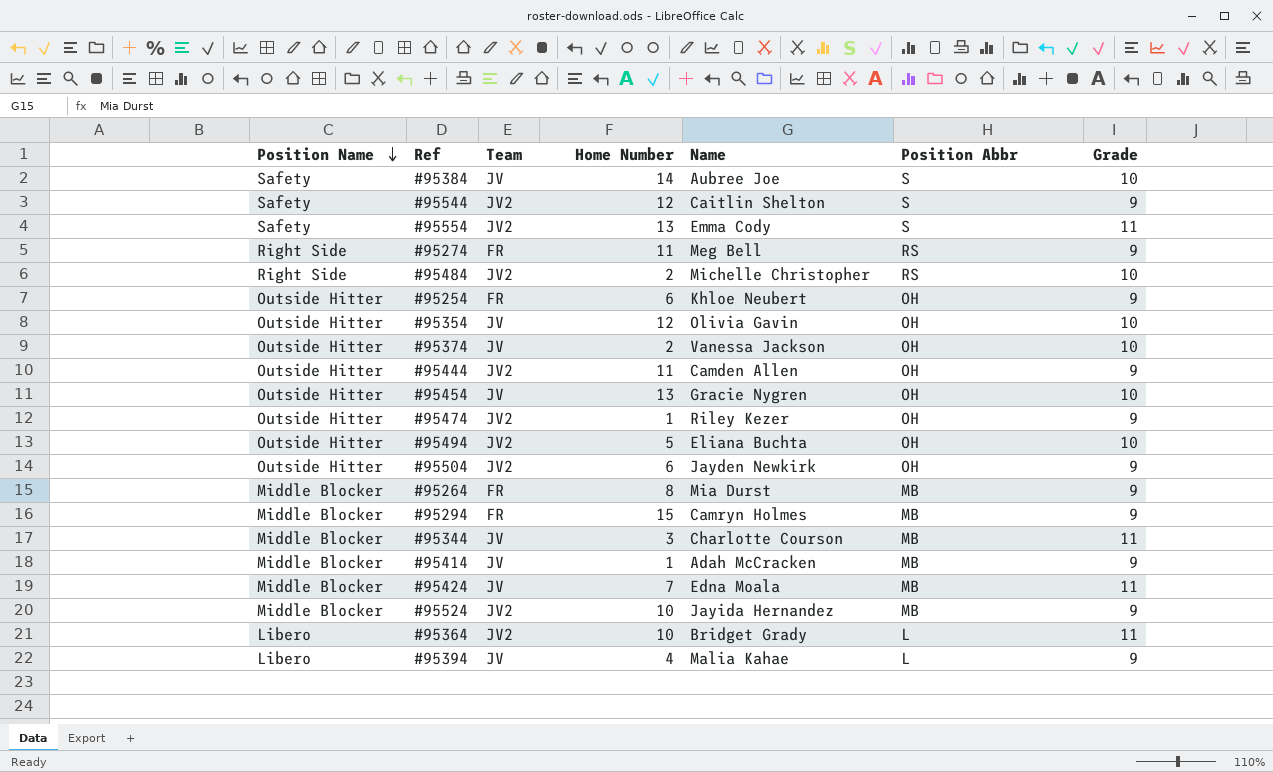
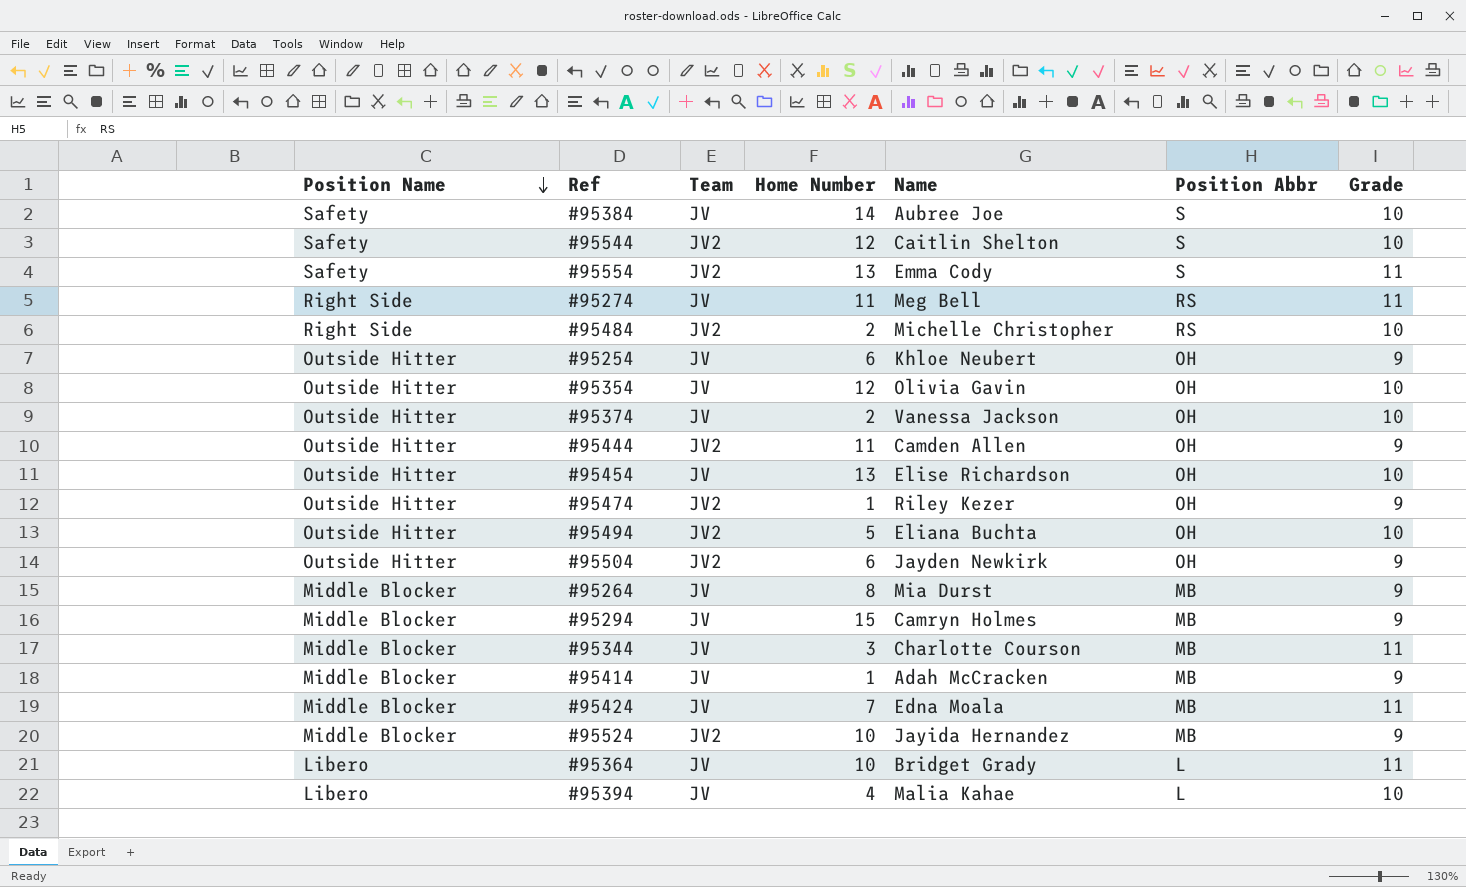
#95544 | Grade: 9 -> 10
#95274 | Team: FR -> JV
#95274 | Grade: 9 -> 11
#95254 | Team: FR -> JV
#95454 | Name: Gracie Nygren -> Elise Richardson
#95264 | Team: FR -> JV
#95294 | Team: FR -> JV
#95364 | Team: JV2 -> JV
#95394 | Grade: 9 -> 10

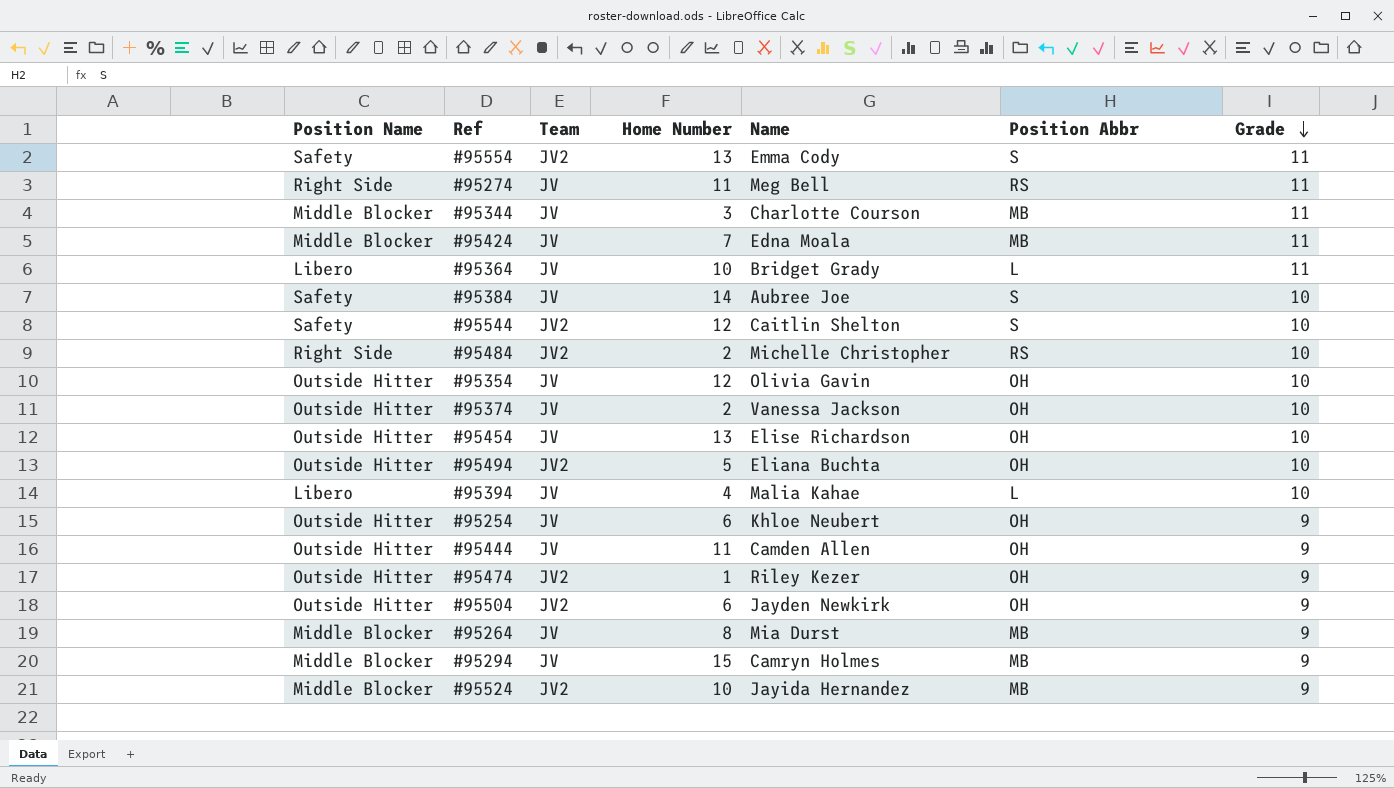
row order: Position Name descending -> Grade descending
row #95414: Middle Blocker | JV | 1 | Adah McCracken | MB | 9 -> none
#95444 | Team: JV2 -> JV

